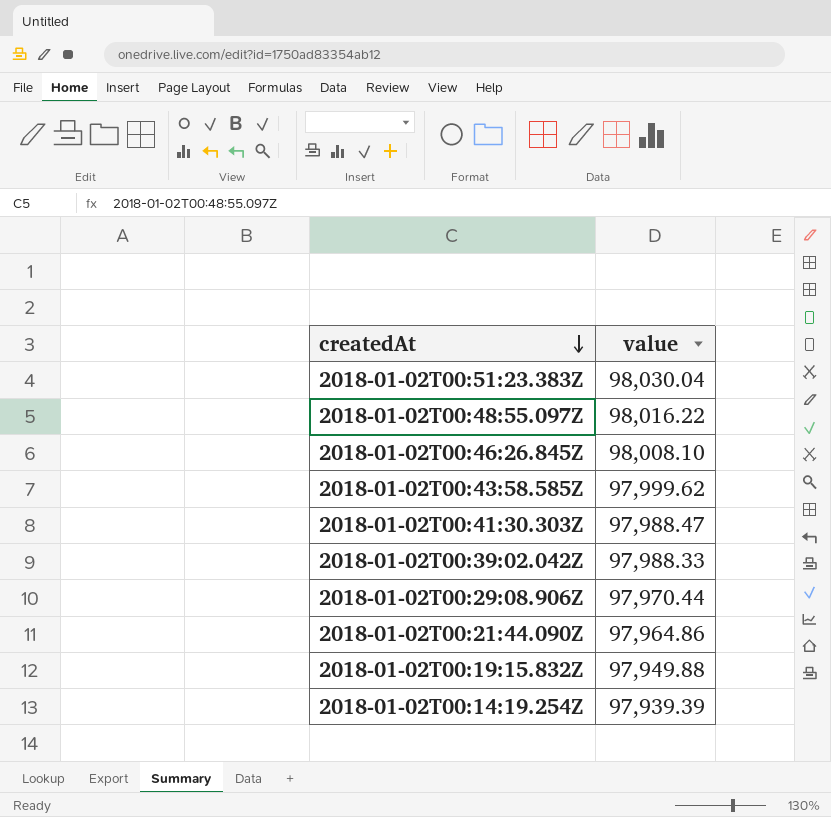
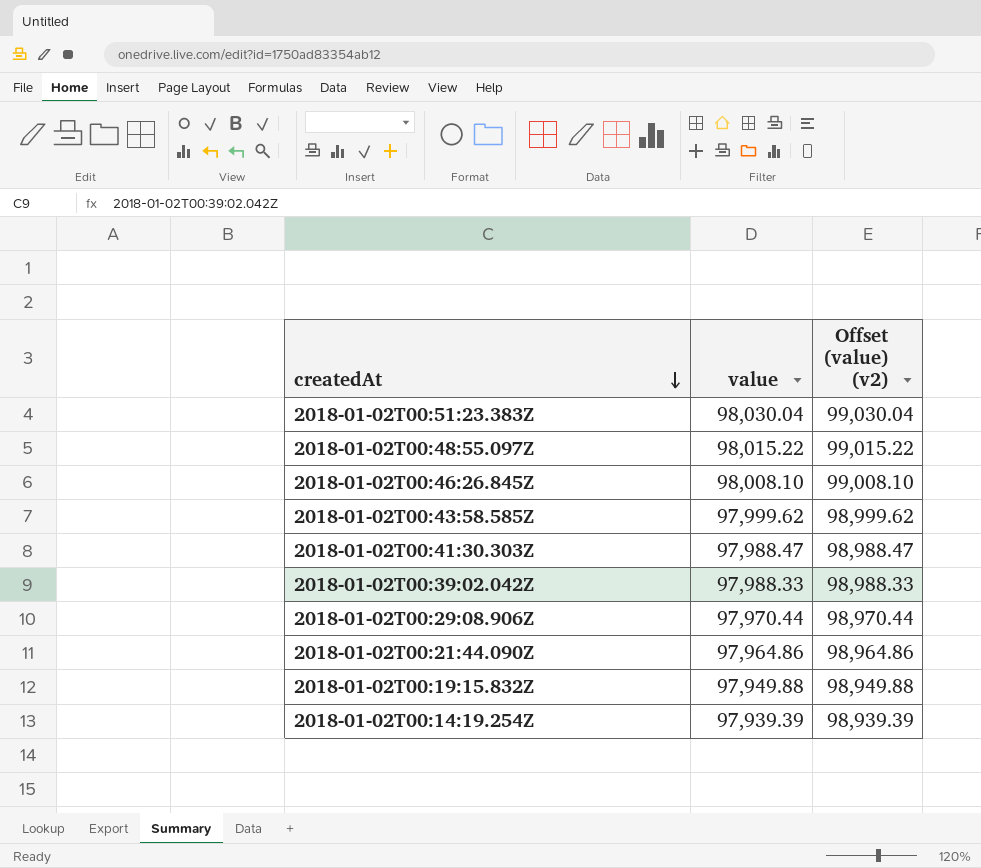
column Offset (value) (v2) | formula: none -> [value] + 1000
2018-01-02T00:48:55.097Z | value: 98,016.22 -> 98,015.22

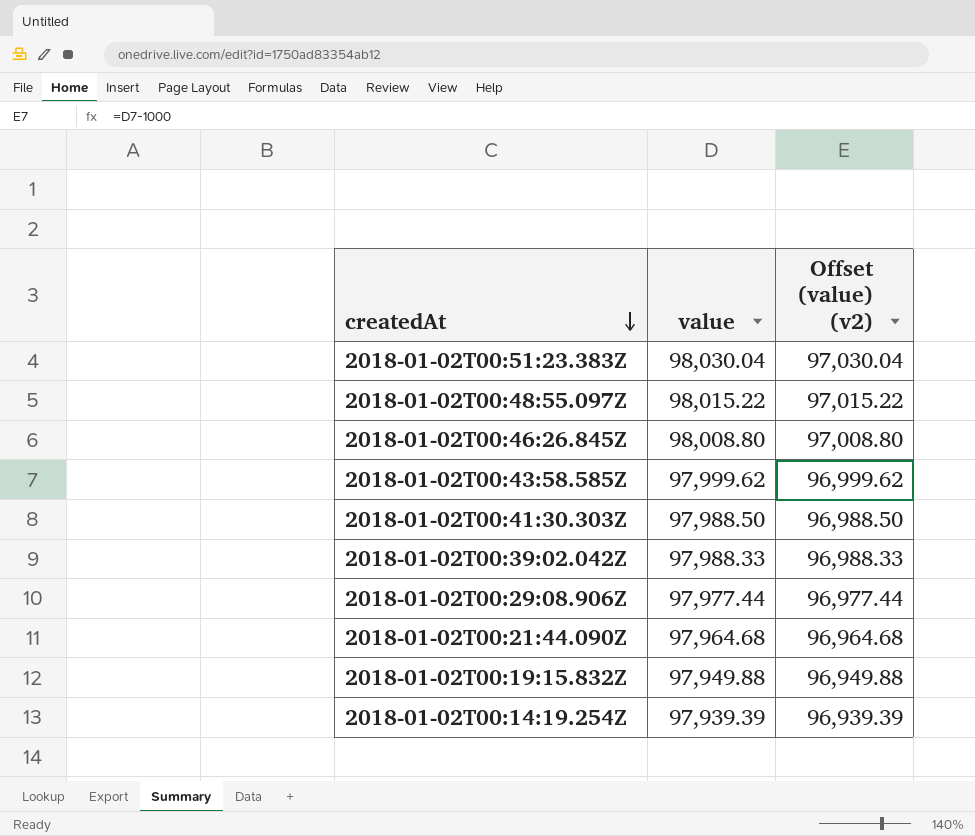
column Offset (value) (v2) | formula: [value] + 1000 -> [value] - 1000
2018-01-02T00:46:26.845Z | value: 98,008.10 -> 98,008.80
2018-01-02T00:41:30.303Z | value: 97,988.47 -> 97,988.50
2018-01-02T00:29:08.906Z | value: 97,970.44 -> 97,977.44
2018-01-02T00:21:44.090Z | value: 97,964.86 -> 97,964.68

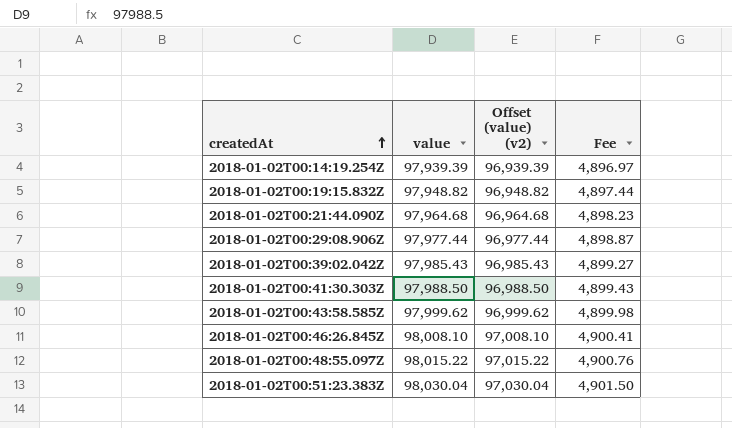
row order: createdAt descending -> createdAt ascending
column Fee | formula: none -> [value] * 0.05
2018-01-02T00:19:15.832Z | value: 97,949.88 -> 97,948.82
2018-01-02T00:19:15.832Z | Offset (value) (v2): 96,949.88 -> 96,948.82
2018-01-02T00:39:02.042Z | value: 97,988.33 -> 97,985.43
2018-01-02T00:39:02.042Z | Offset (value) (v2): 96,988.33 -> 96,985.43
2018-01-02T00:46:26.845Z | value: 98,008.80 -> 98,008.10
2018-01-02T00:46:26.845Z | Offset (value) (v2): 97,008.80 -> 97,008.10

